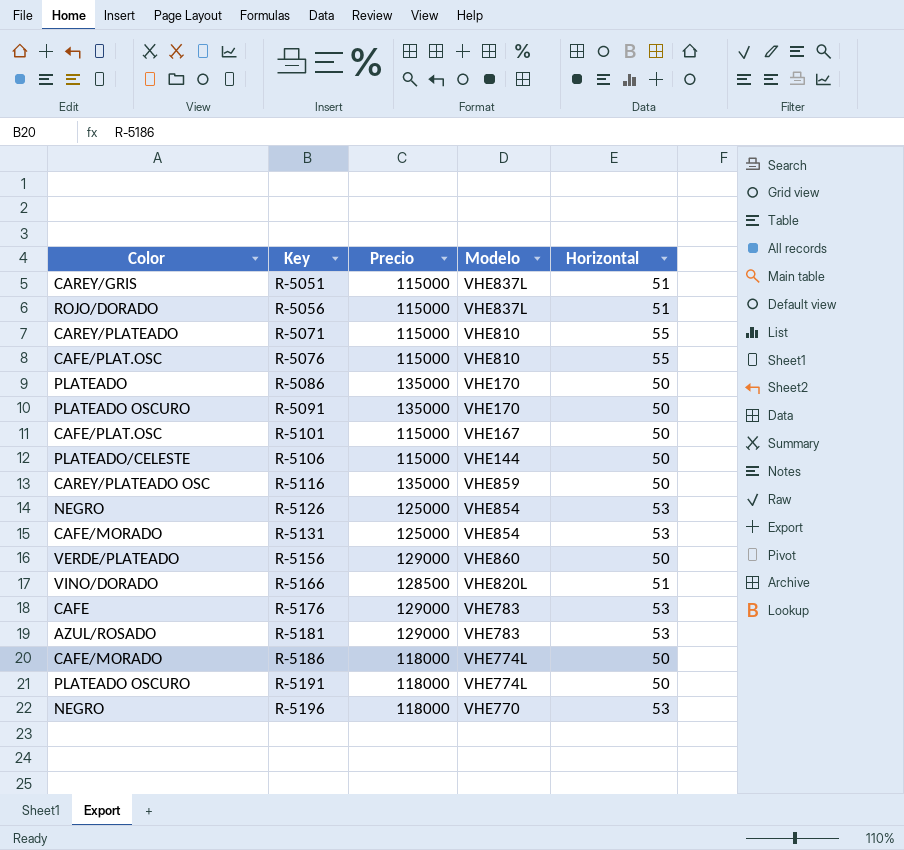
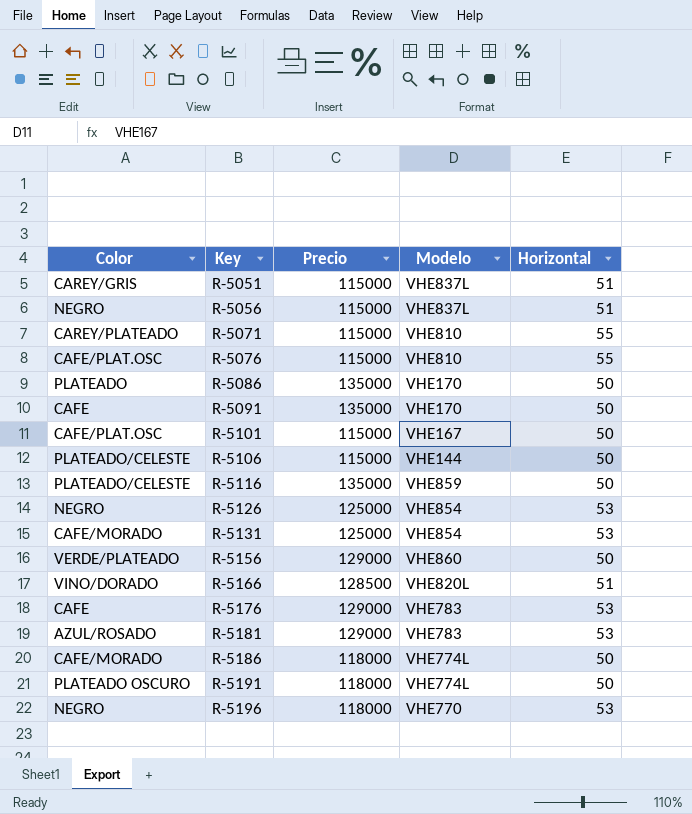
R-5056 | Color: ROJO/DORADO -> NEGRO
R-5091 | Color: PLATEADO OSCURO -> CAFE
R-5116 | Color: CAREY/PLATEADO OSC -> PLATEADO/CELESTE

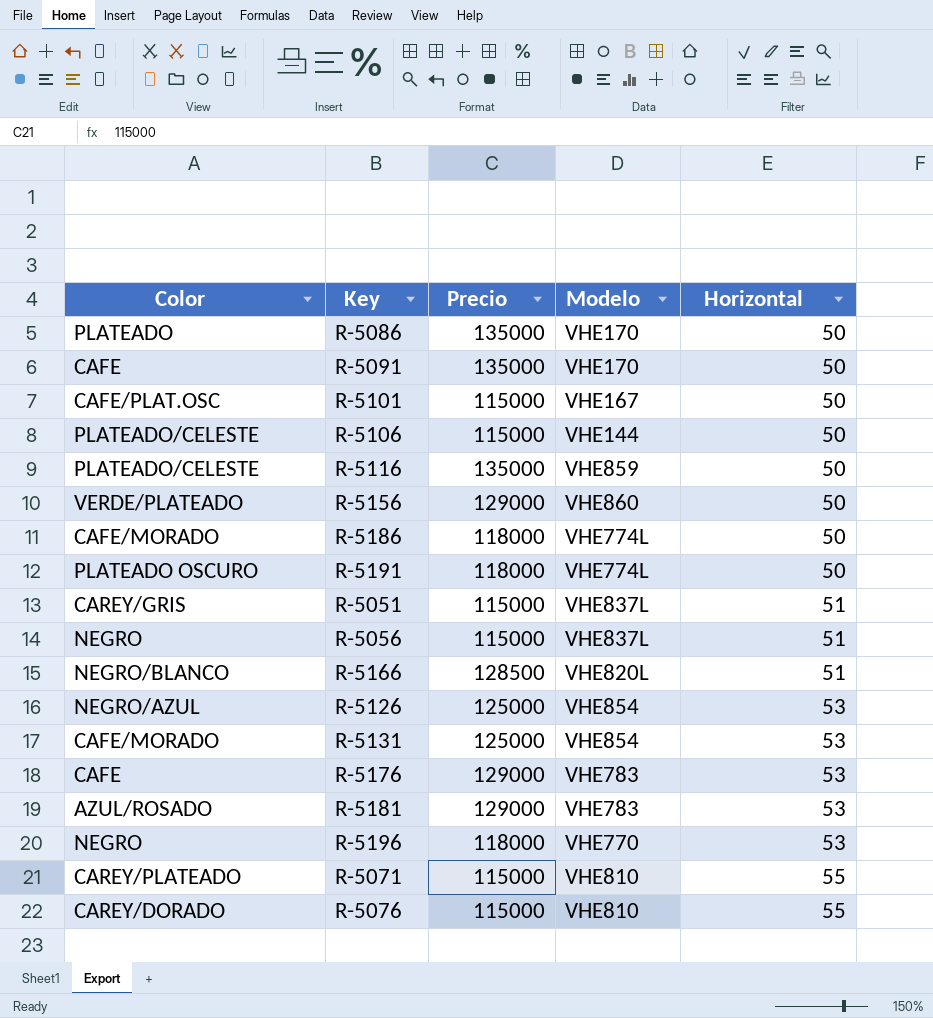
row order: Key ascending -> Horizontal ascending
R-5166 | Color: VINO/DORADO -> NEGRO/BLANCO
R-5126 | Color: NEGRO -> NEGRO/AZUL
R-5076 | Color: CAFE/PLAT.OSC -> CAREY/DORADO

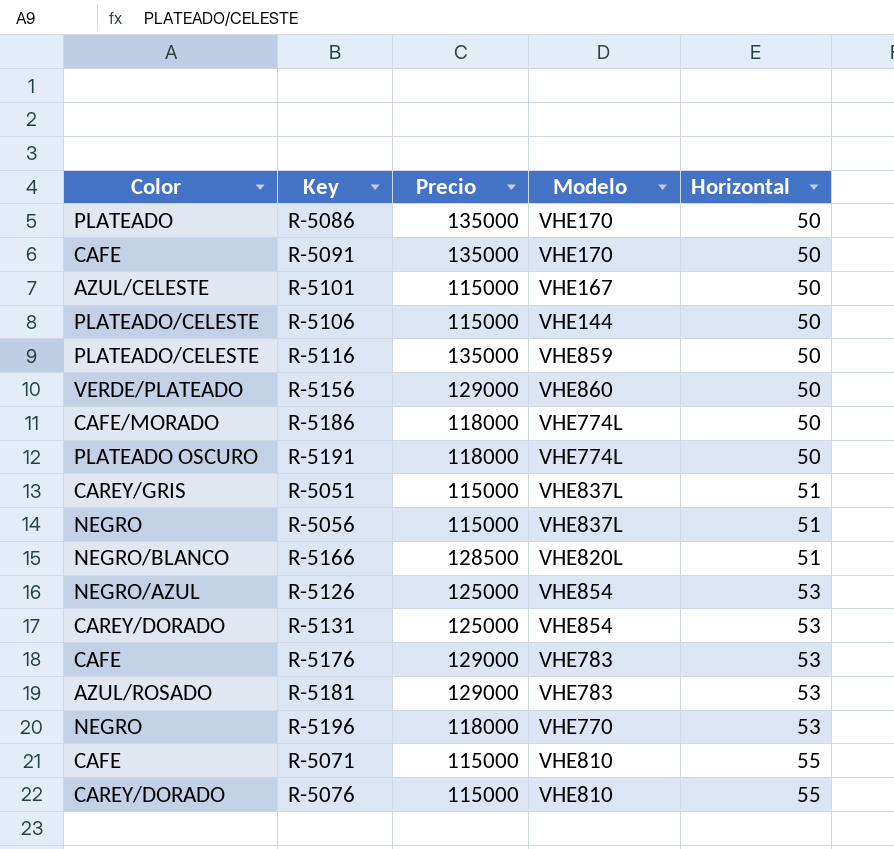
R-5101 | Color: CAFE/PLAT.OSC -> AZUL/CELESTE
R-5131 | Color: CAFE/MORADO -> CAREY/DORADO
R-5071 | Color: CAREY/PLATEADO -> CAFE

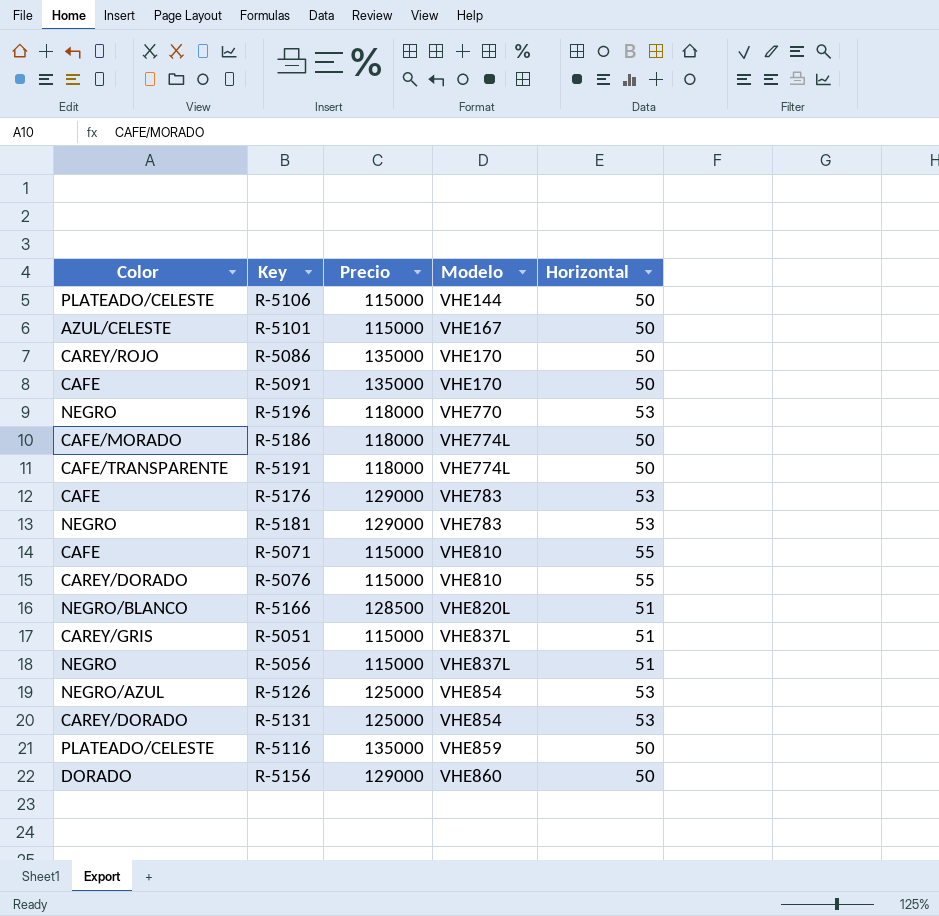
row order: Horizontal ascending -> Modelo ascending
R-5086 | Color: PLATEADO -> CAREY/ROJO
R-5191 | Color: PLATEADO OSCURO -> CAFE/TRANSPARENTE
R-5181 | Color: AZUL/ROSADO -> NEGRO
R-5156 | Color: VERDE/PLATEADO -> DORADO

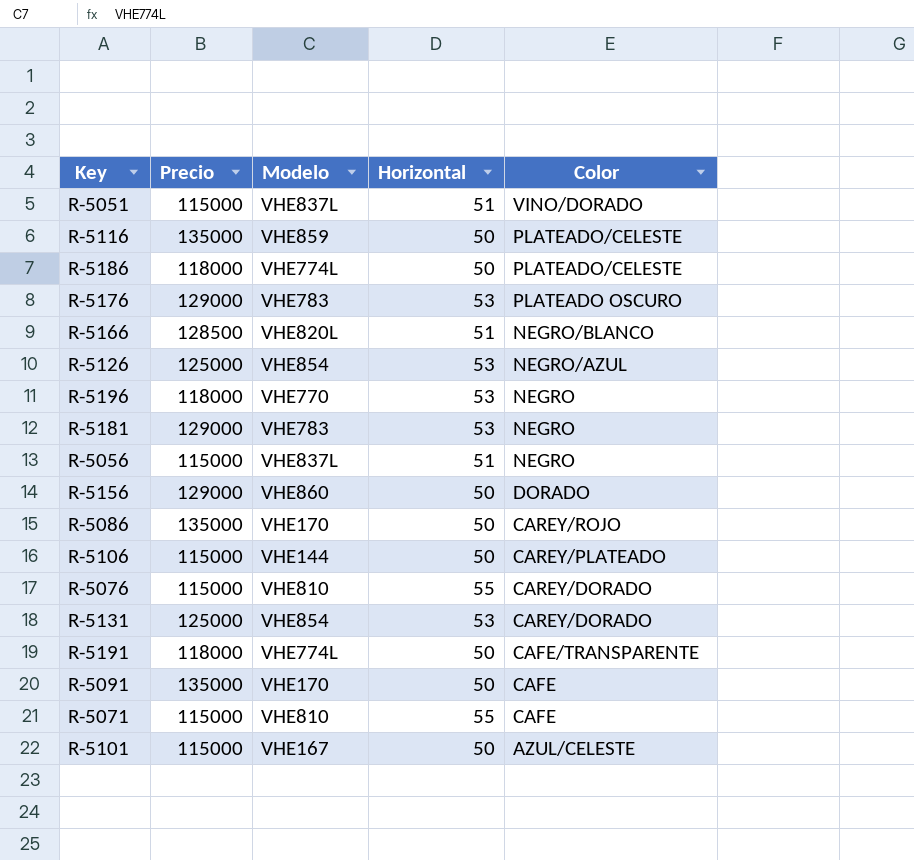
row order: Modelo ascending -> Color descending
column Color | position: 1 -> 5
R-5051 | Color: CAREY/GRIS -> VINO/DORADO
R-5186 | Color: CAFE/MORADO -> PLATEADO/CELESTE
R-5176 | Color: CAFE -> PLATEADO OSCURO
R-5106 | Color: PLATEADO/CELESTE -> CAREY/PLATEADO

